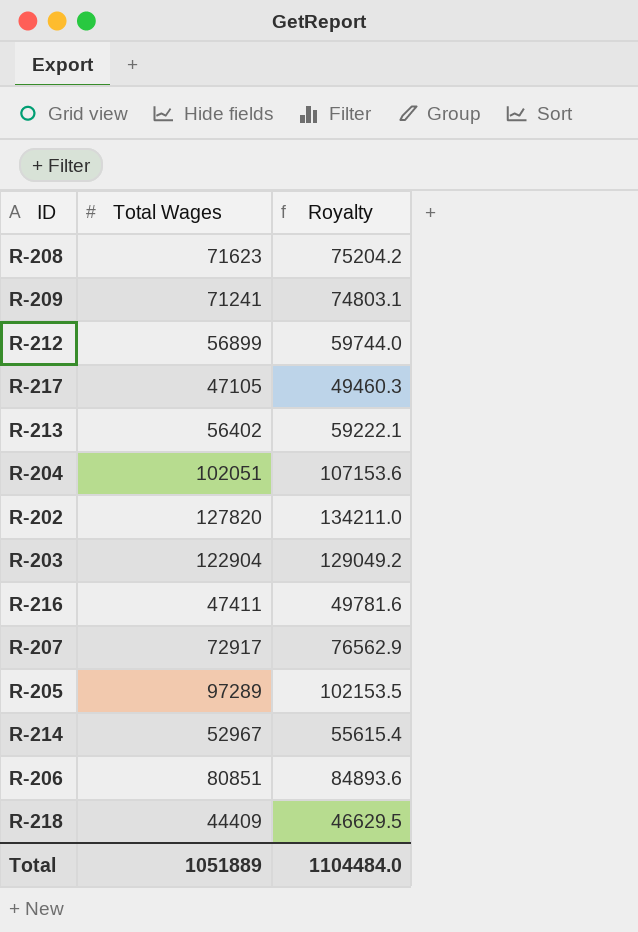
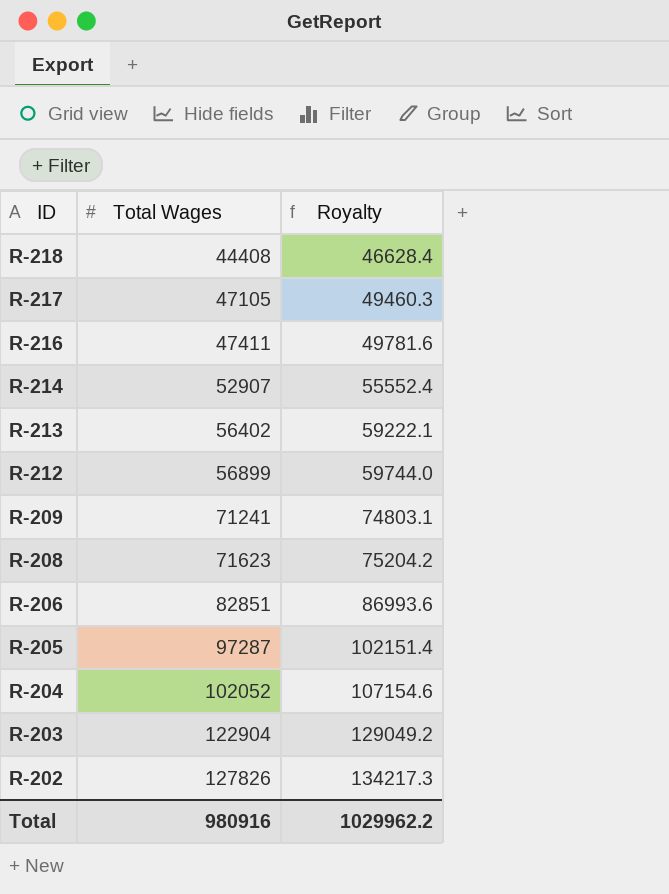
row order: none -> ID descending
row R-207: 72917 | 76562.9 -> none
R-218 | Total Wages: 44409 -> 44408
R-218 | Royalty: 46629.5 -> 46628.4
R-214 | Total Wages: 52967 -> 52907
R-214 | Royalty: 55615.4 -> 55552.4
R-206 | Total Wages: 80851 -> 82851
R-206 | Royalty: 84893.6 -> 86993.6
R-205 | Total Wages: 97289 -> 97287
R-205 | Royalty: 102153.5 -> 102151.4
R-204 | Total Wages: 102051 -> 102052
R-204 | Royalty: 107153.6 -> 107154.6
R-202 | Total Wages: 127820 -> 127826
R-202 | Royalty: 134211.0 -> 134217.3
Total | Total Wages: 1051889 -> 980916
Total | Royalty: 1104484.0 -> 1029962.2

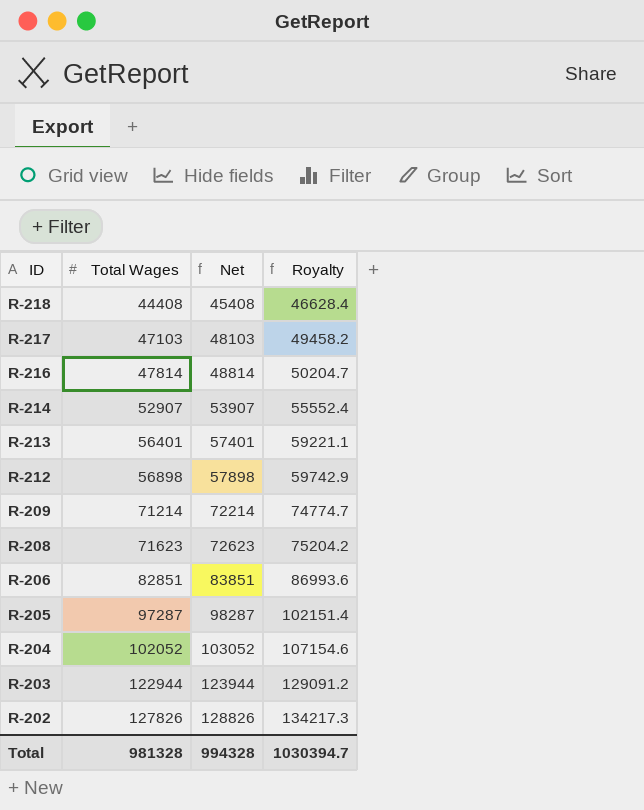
column Net | formula: none -> [Total Wages] + 1000
R-217 | Total Wages: 47105 -> 47103
R-217 | Royalty: 49460.3 -> 49458.2
R-216 | Total Wages: 47411 -> 47814
R-216 | Royalty: 49781.6 -> 50204.7
R-213 | Total Wages: 56402 -> 56401
R-213 | Royalty: 59222.1 -> 59221.1
R-212 | Total Wages: 56899 -> 56898
R-212 | Royalty: 59744.0 -> 59742.9
R-209 | Total Wages: 71241 -> 71214
R-209 | Royalty: 74803.1 -> 74774.7
R-203 | Total Wages: 122904 -> 122944
R-203 | Royalty: 129049.2 -> 129091.2
Total | Total Wages: 980916 -> 981328
Total | Royalty: 1029962.2 -> 1030394.7

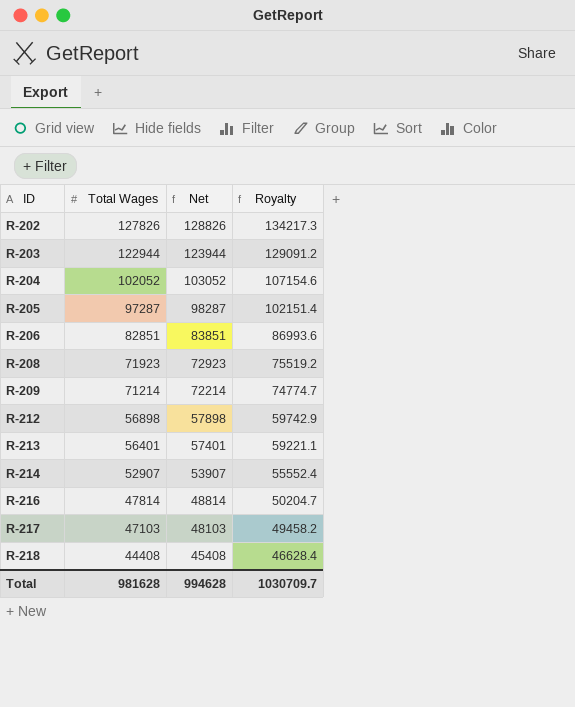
row order: ID descending -> ID ascending
R-208 | Total Wages: 71623 -> 71923
R-208 | Net: 72623 -> 72923
R-208 | Royalty: 75204.2 -> 75519.2
Total | Total Wages: 981328 -> 981628
Total | Net: 994328 -> 994628
Total | Royalty: 1030394.7 -> 1030709.7

